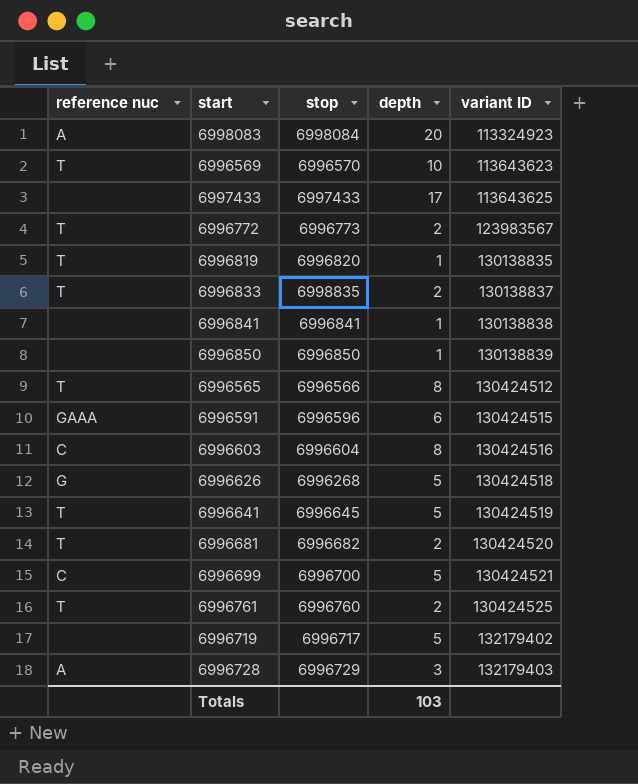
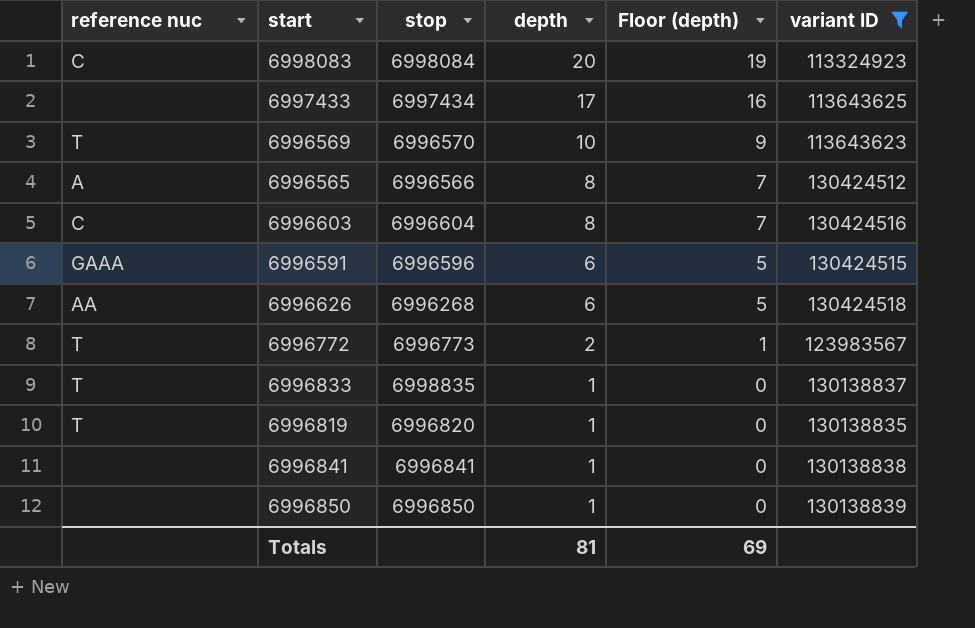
filter: none -> variant ID <= 130424518
row order: variant ID ascending -> depth descending
column Floor (depth) | formula: none -> [depth] - 1
6998083 | reference nuc: A -> C
6997433 | stop: 6997433 -> 6997434
6996565 | reference nuc: T -> A
6996626 | reference nuc: G -> AA
6996626 | depth: 5 -> 6
6996833 | depth: 2 -> 1
Totals | depth: 103 -> 81

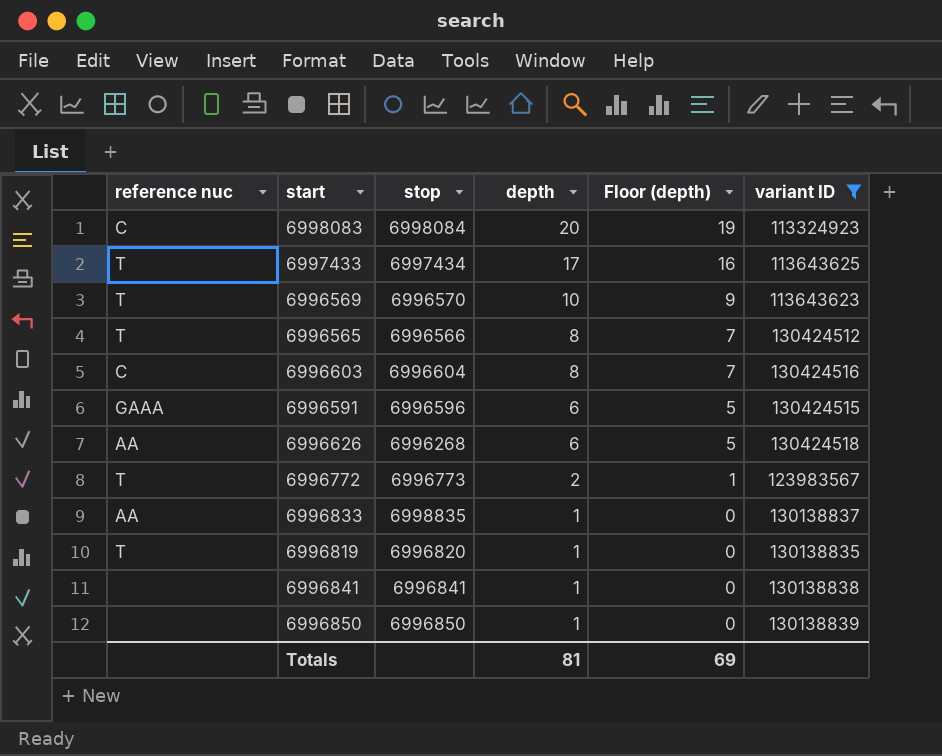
6997433 | reference nuc: none -> T
6996565 | reference nuc: A -> T
6996833 | reference nuc: T -> AA

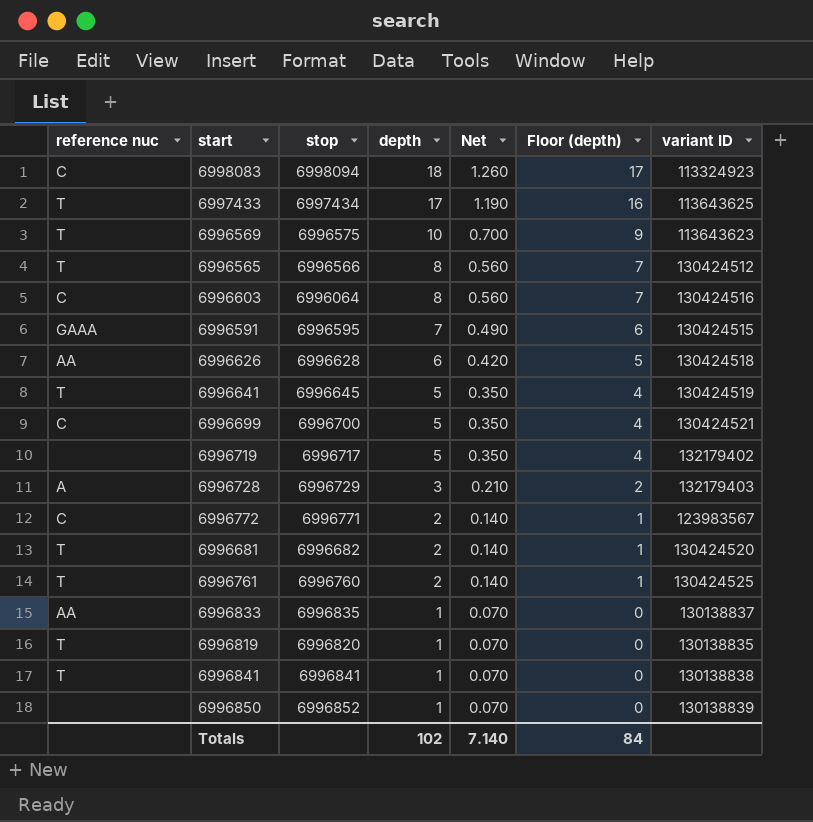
filter: variant ID <= 130424518 -> none
column Net | formula: none -> [depth] * 0.07
6998083 | stop: 6998084 -> 6998094
6998083 | depth: 20 -> 18
6998083 | Floor (depth): 19 -> 17
6996569 | stop: 6996570 -> 6996575
6996603 | stop: 6996604 -> 6996064
6996591 | stop: 6996596 -> 6996595
6996591 | depth: 6 -> 7
6996591 | Floor (depth): 5 -> 6
6996626 | stop: 6996268 -> 6996628
6996772 | reference nuc: T -> C
6996772 | stop: 6996773 -> 6996771
6996833 | stop: 6998835 -> 6996835
6996841 | reference nuc: none -> T
6996850 | stop: 6996850 -> 6996852
Totals | depth: 81 -> 102
Totals | Floor (depth): 69 -> 84

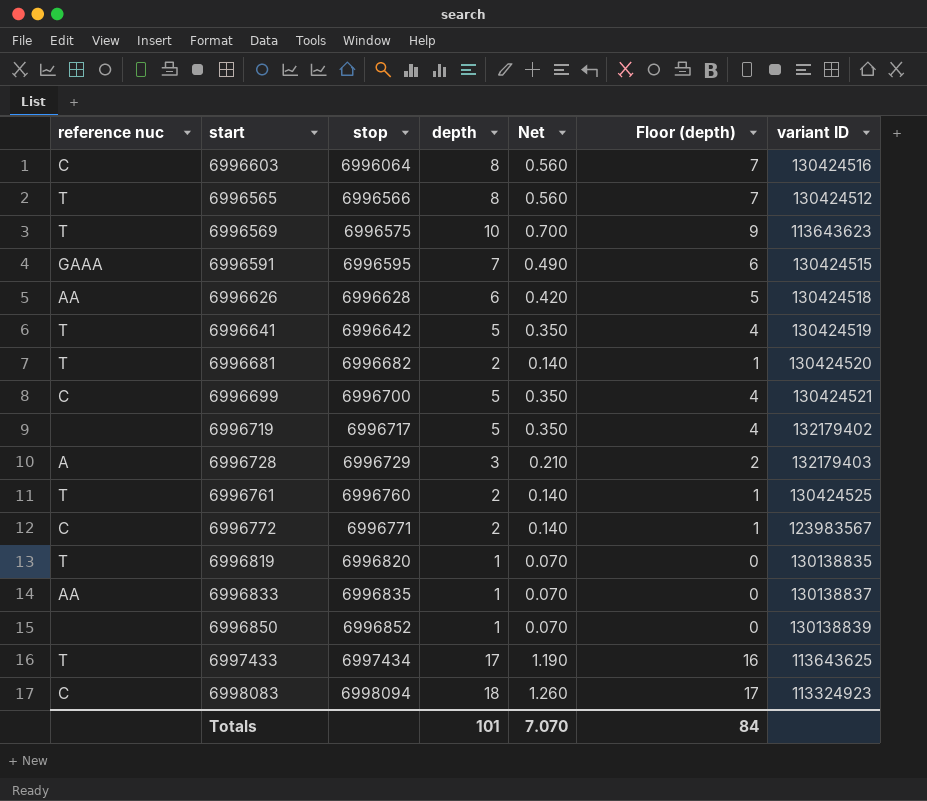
row order: depth descending -> stop ascending
row 6996841: T | 6996841 | 1 | 0.070 | 0 | 130138838 -> none
6996641 | stop: 6996645 -> 6996642
Totals | depth: 102 -> 101
Totals | Net: 7.140 -> 7.070

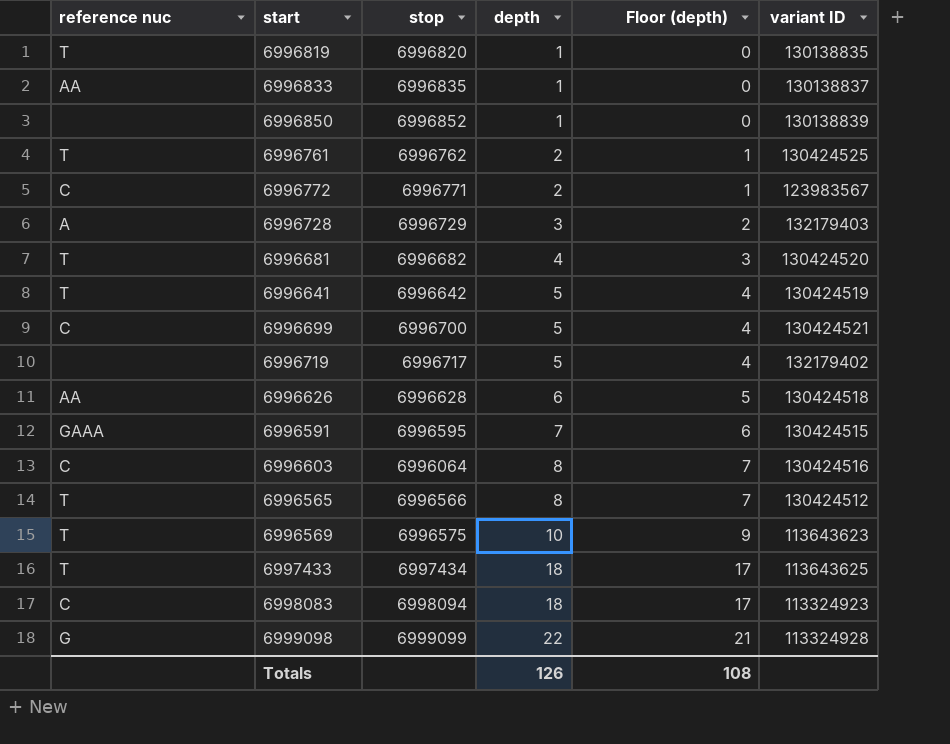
row order: stop ascending -> depth ascending
column Net | formula: [depth] * 0.07 -> none
6996761 | stop: 6996760 -> 6996762
6996681 | depth: 2 -> 4
6996681 | Floor (depth): 1 -> 3
6997433 | depth: 17 -> 18
6997433 | Floor (depth): 16 -> 17
row 6999098: none -> G | 6999099 | 22 | 21 | 113324928
Totals | depth: 101 -> 126
Totals | Floor (depth): 84 -> 108

